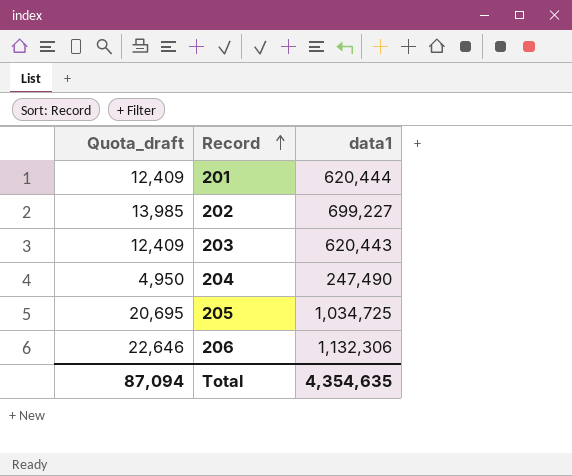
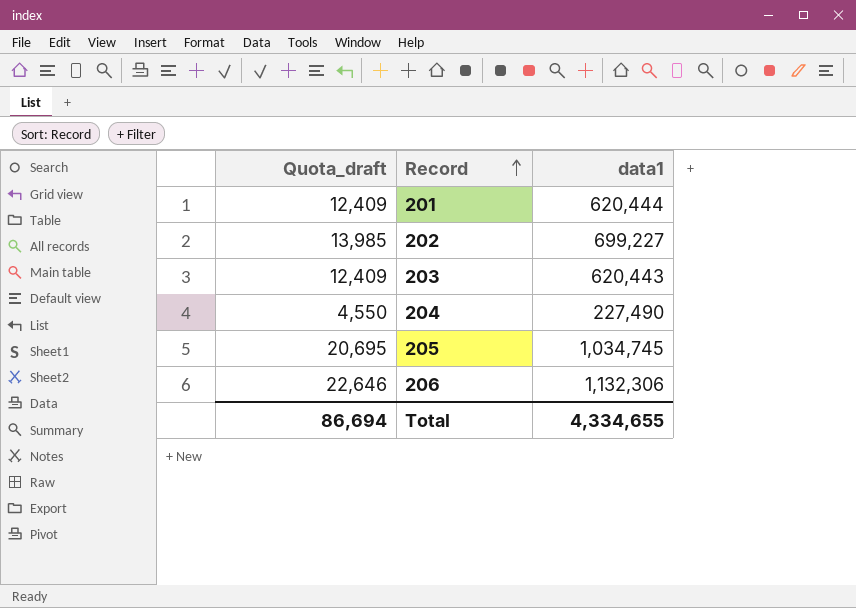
204 | Quota_draft: 4,950 -> 4,550
204 | data1: 247,490 -> 227,490
205 | data1: 1,034,725 -> 1,034,745
Total | Quota_draft: 87,094 -> 86,694
Total | data1: 4,354,635 -> 4,334,655

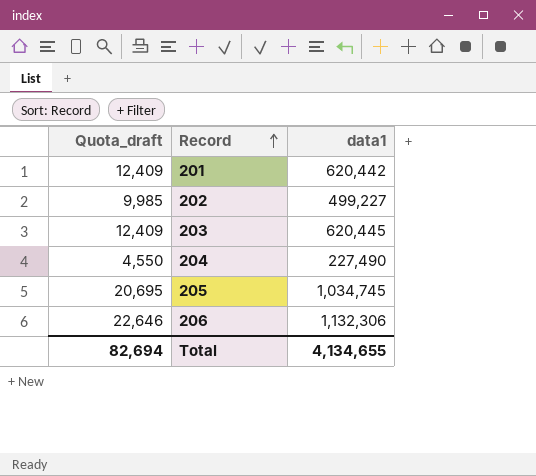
201 | data1: 620,444 -> 620,442
202 | Quota_draft: 13,985 -> 9,985
202 | data1: 699,227 -> 499,227
203 | data1: 620,443 -> 620,445
Total | Quota_draft: 86,694 -> 82,694
Total | data1: 4,334,655 -> 4,134,655

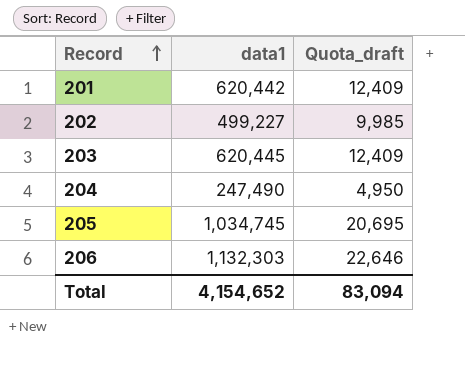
column Quota_draft | position: 1 -> 3
204 | data1: 227,490 -> 247,490
204 | Quota_draft: 4,550 -> 4,950
206 | data1: 1,132,306 -> 1,132,303
Total | data1: 4,134,655 -> 4,154,652
Total | Quota_draft: 82,694 -> 83,094

